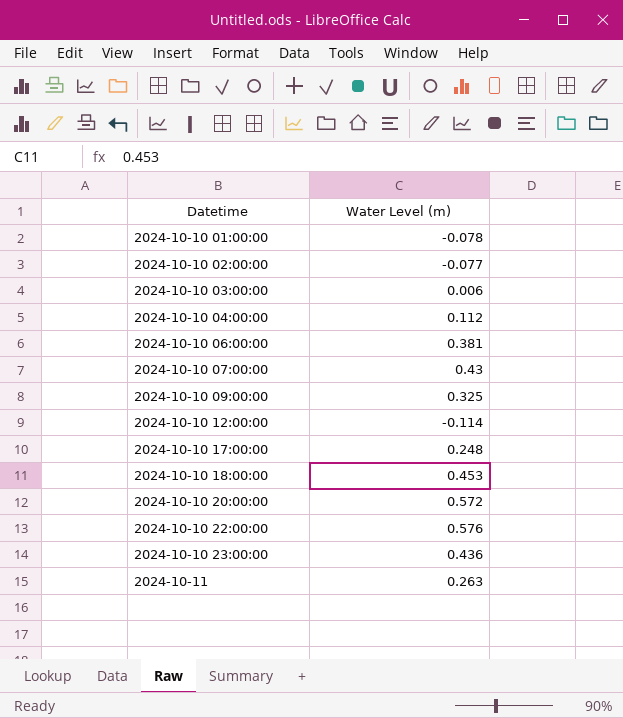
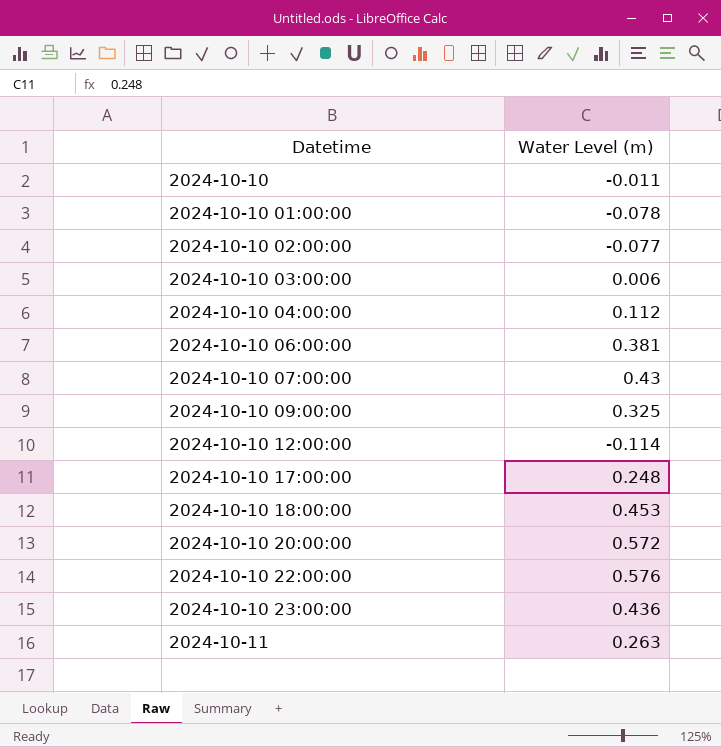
row 2024-10-10: none -> -0.011

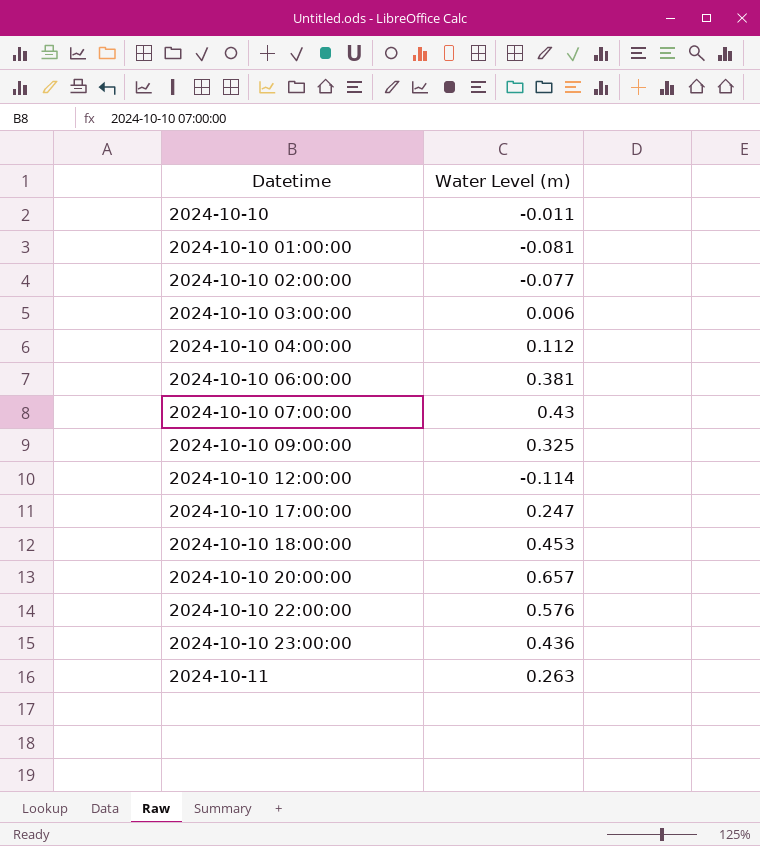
2024-10-10 01:00:00 | Water Level (m): -0.078 -> -0.081
2024-10-10 17:00:00 | Water Level (m): 0.248 -> 0.247
2024-10-10 20:00:00 | Water Level (m): 0.572 -> 0.657

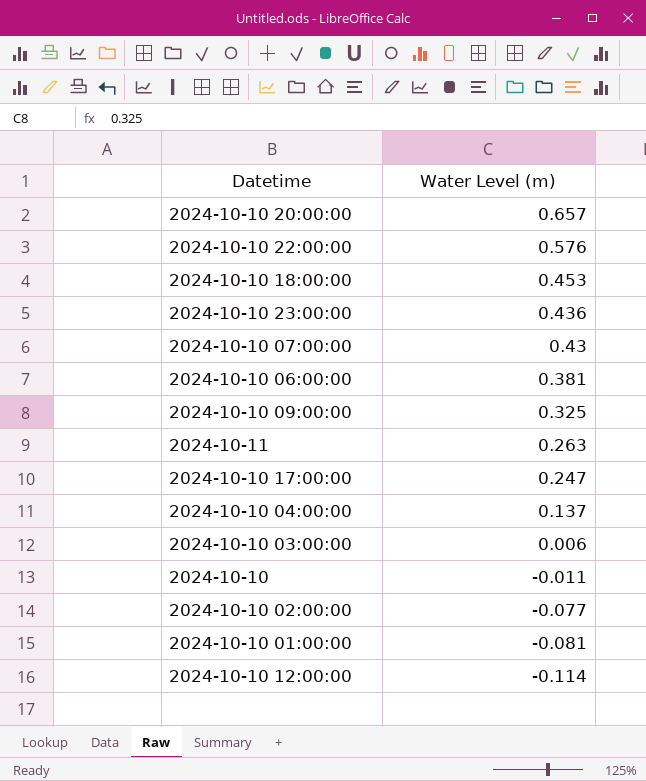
row order: Datetime ascending -> Water Level (m) descending
2024-10-10 04:00:00 | Water Level (m): 0.112 -> 0.137

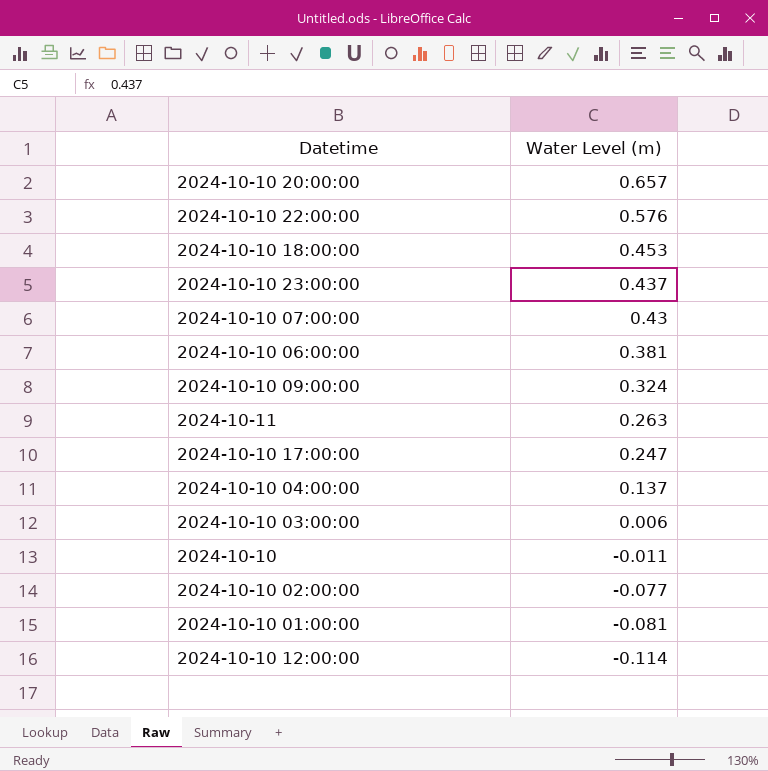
2024-10-10 23:00:00 | Water Level (m): 0.436 -> 0.437
2024-10-10 09:00:00 | Water Level (m): 0.325 -> 0.324

